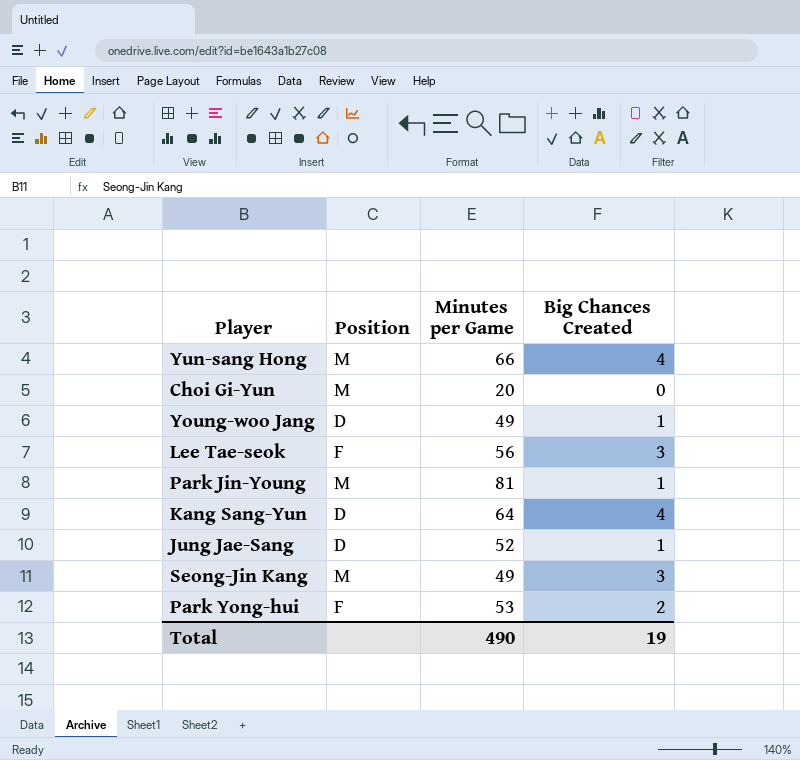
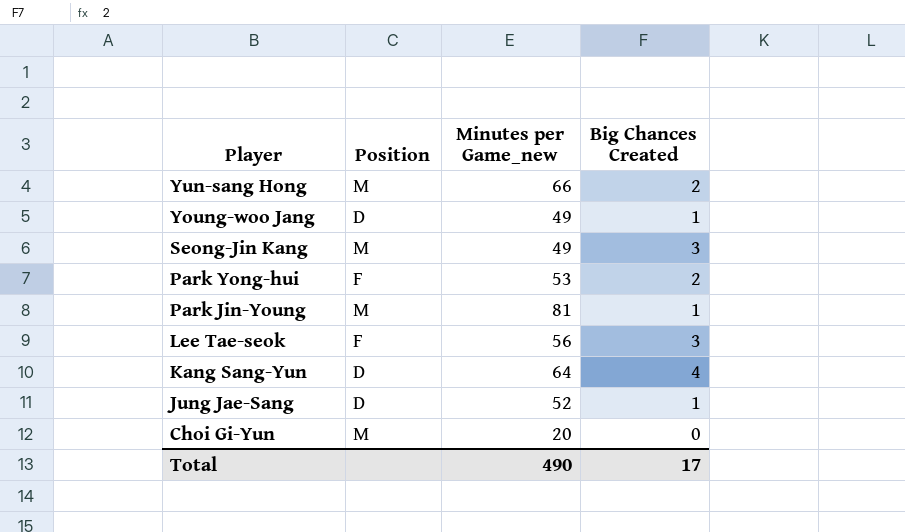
row order: none -> Player descending
column name: Minutes per Game -> Minutes per Game_new
Yun-sang Hong | Big Chances Created: 4 -> 2
Total | Big Chances Created: 19 -> 17

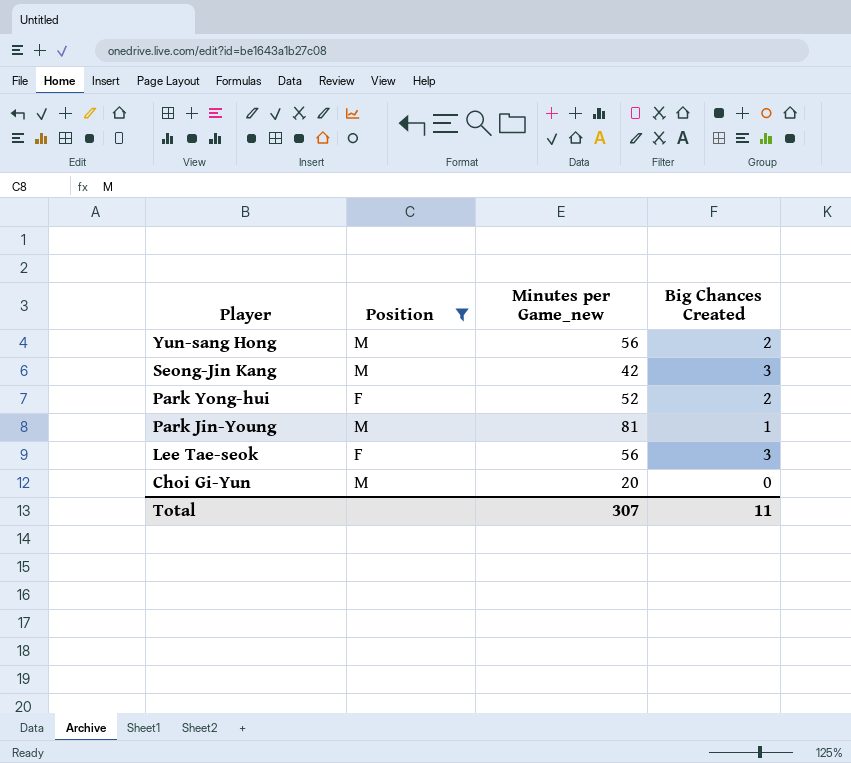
filter: none -> Position != D
Yun-sang Hong | Minutes per Game_new: 66 -> 56
Seong-Jin Kang | Minutes per Game_new: 49 -> 42
Park Yong-hui | Minutes per Game_new: 53 -> 52
Total | Minutes per Game_new: 490 -> 307
Total | Big Chances Created: 17 -> 11

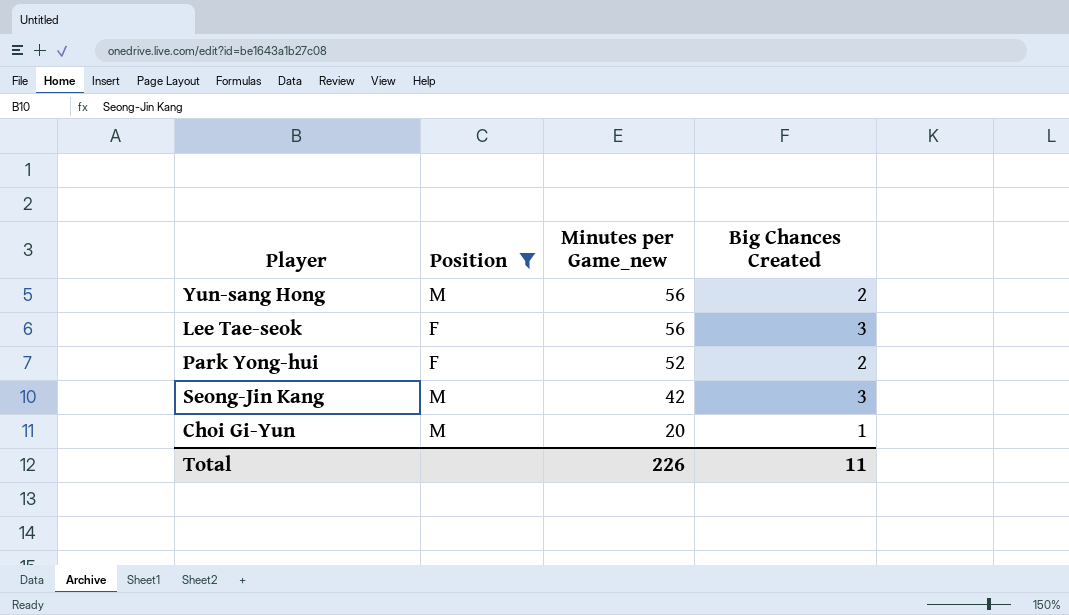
row order: Player descending -> Minutes per Game_new descending
row Park Jin-Young: M | 81 | 1 -> none
Choi Gi-Yun | Big Chances Created: 0 -> 1
Total | Minutes per Game_new: 307 -> 226

